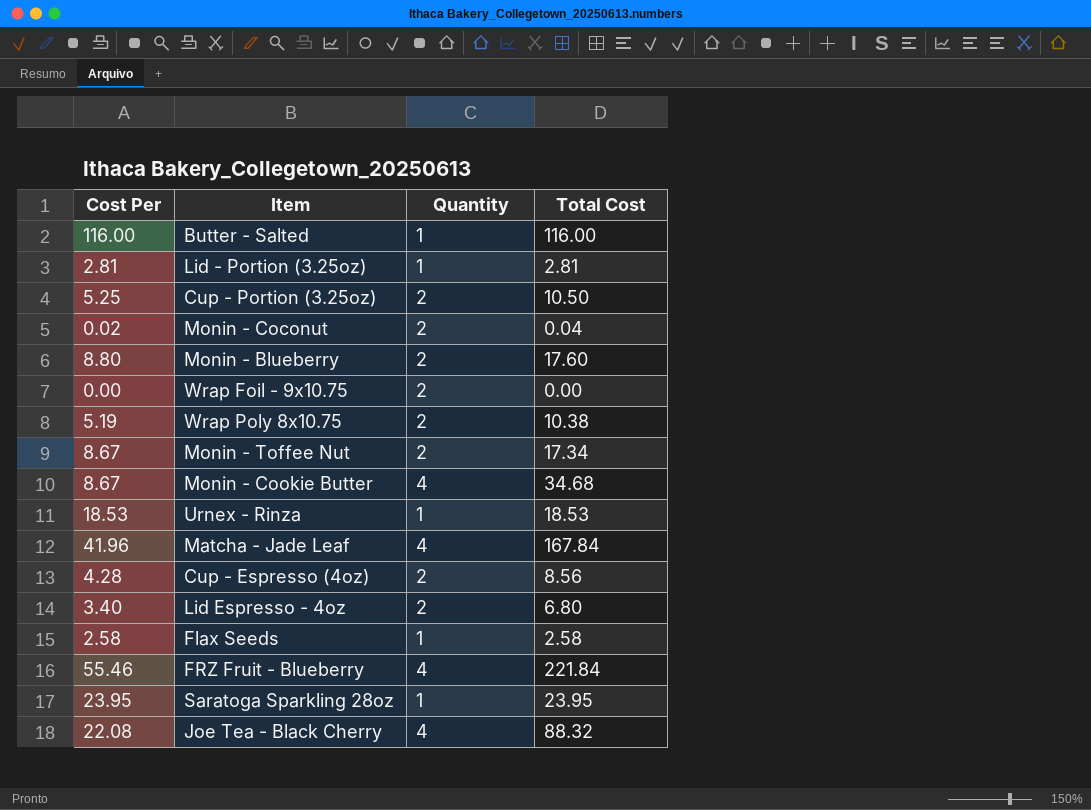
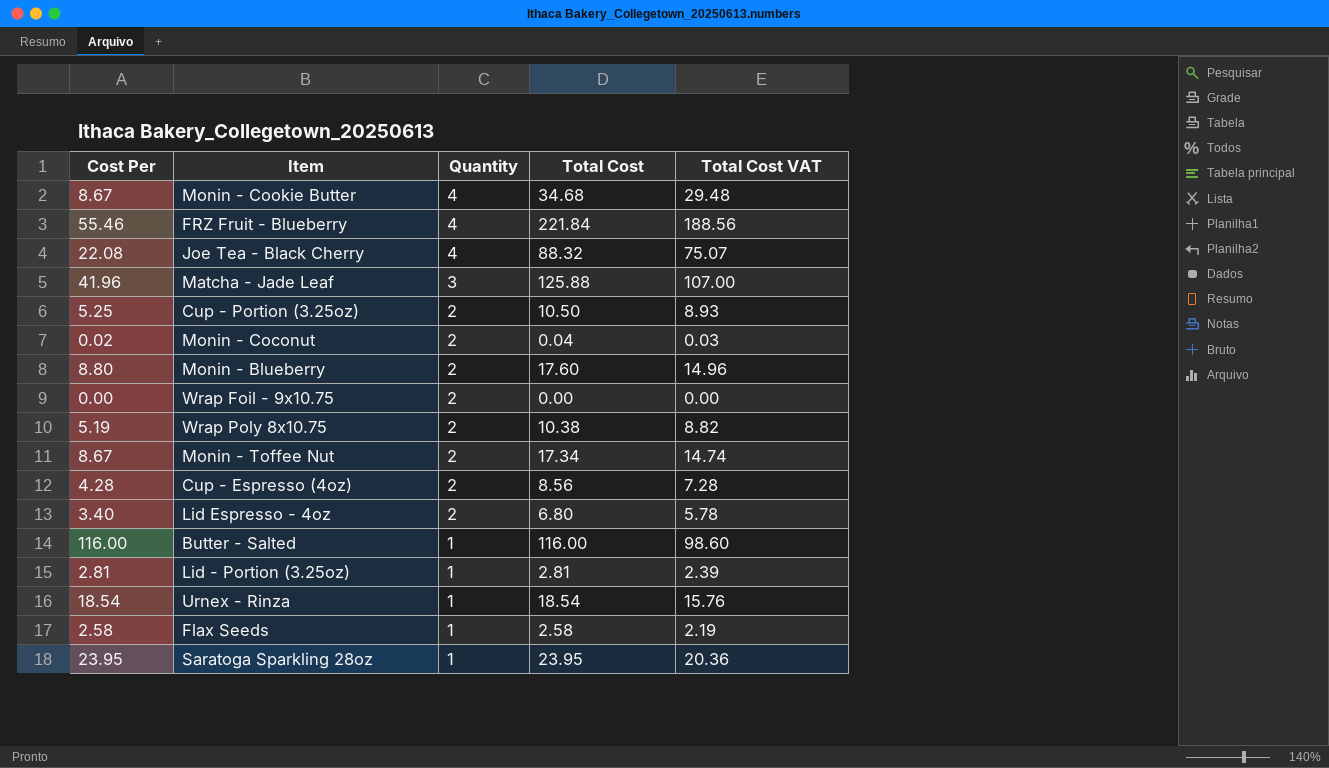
row order: none -> Quantity descending
column Total Cost VAT | formula: none -> [Total Cost] * 0.85
Matcha - Jade Leaf | Quantity: 4 -> 3
Matcha - Jade Leaf | Total Cost: 167.84 -> 125.88
Urnex - Rinza | Cost Per: 18.53 -> 18.54
Urnex - Rinza | Total Cost: 18.53 -> 18.54

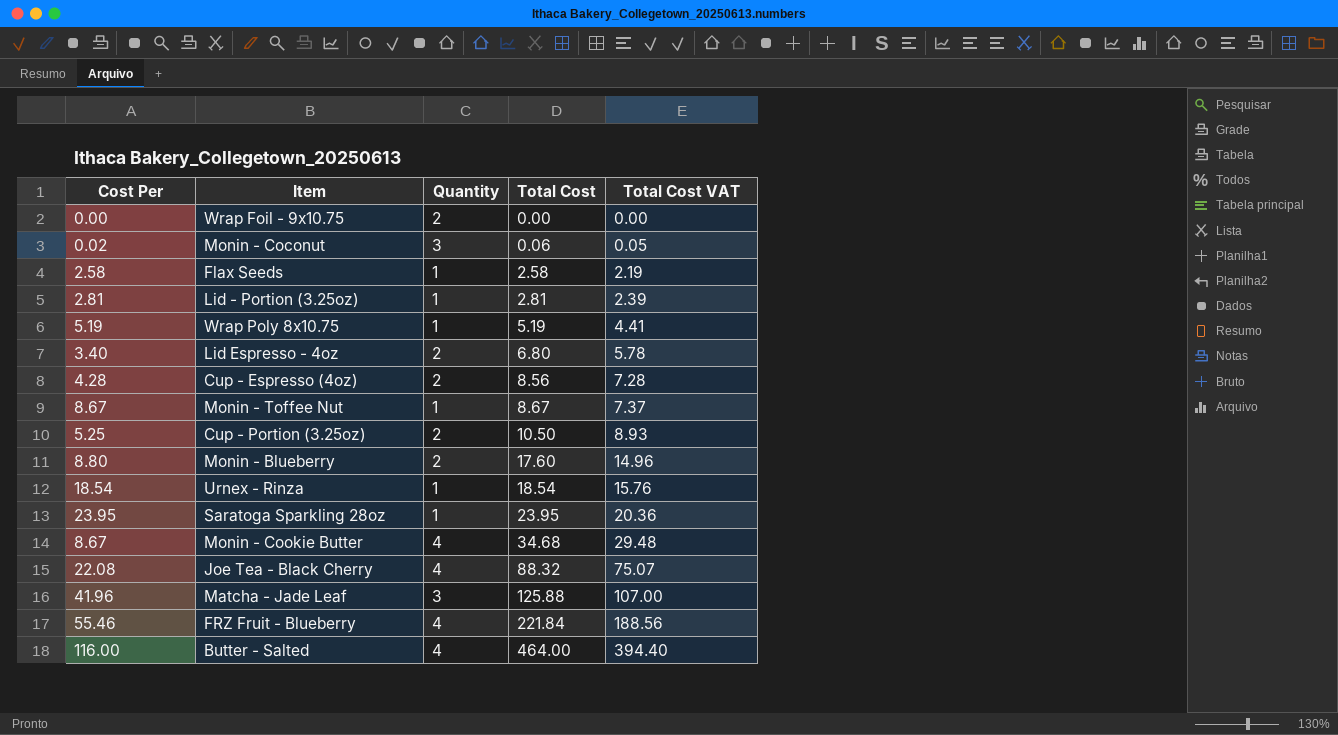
row order: Quantity descending -> Total Cost ascending
Monin - Coconut | Quantity: 2 -> 3
Monin - Coconut | Total Cost: 0.04 -> 0.06
Monin - Coconut | Total Cost VAT: 0.03 -> 0.05
Wrap Poly 8x10.75 | Quantity: 2 -> 1
Wrap Poly 8x10.75 | Total Cost: 10.38 -> 5.19
Wrap Poly 8x10.75 | Total Cost VAT: 8.82 -> 4.41
Monin - Toffee Nut | Quantity: 2 -> 1
Monin - Toffee Nut | Total Cost: 17.34 -> 8.67
Monin - Toffee Nut | Total Cost VAT: 14.74 -> 7.37
Butter - Salted | Quantity: 1 -> 4
Butter - Salted | Total Cost: 116.00 -> 464.00
Butter - Salted | Total Cost VAT: 98.60 -> 394.40

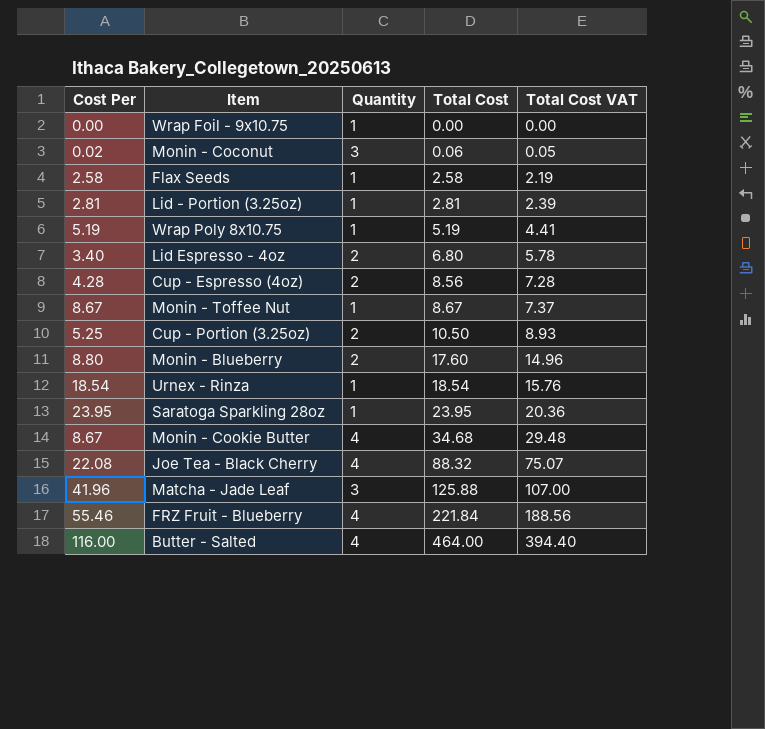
Wrap Foil - 9x10.75 | Quantity: 2 -> 1

